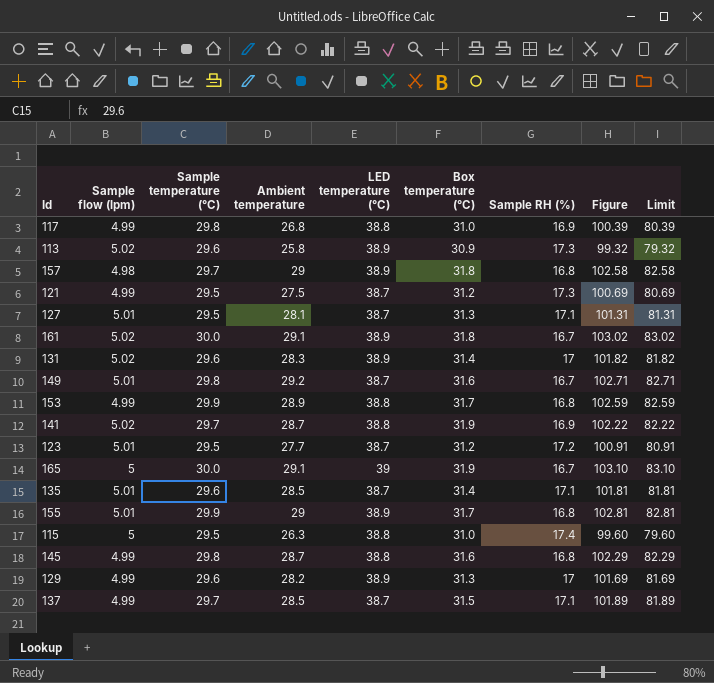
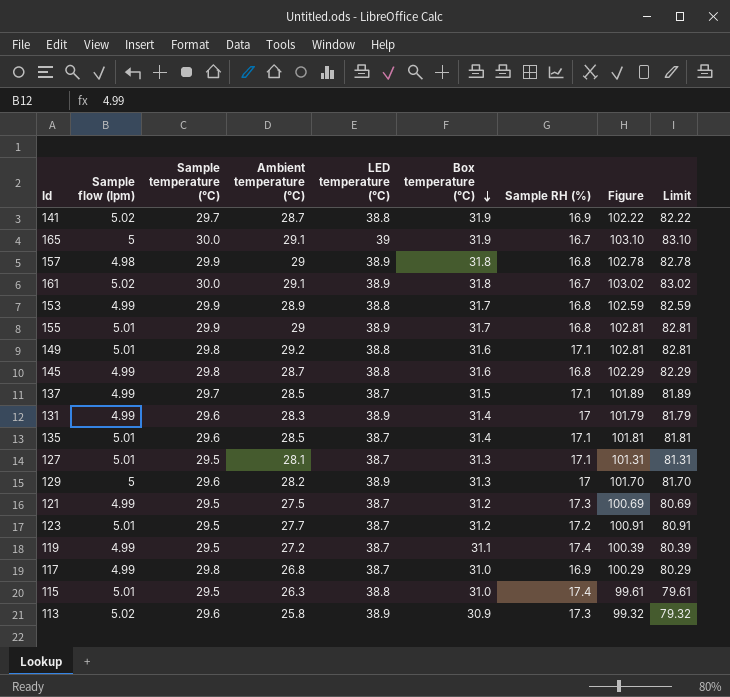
row order: none -> Box temperature (°C) descending
column name: Ambient temperature -> Ambient temperature (°C)
157 | Sample temperature (°C): 29.7 -> 29.9
157 | Figure: 102.58 -> 102.78
157 | Limit: 82.58 -> 82.78
149 | LED temperature (°C): 38.7 -> 38.8
149 | Sample RH (%): 16.7 -> 17.1
149 | Figure: 102.71 -> 102.81
149 | Limit: 82.71 -> 82.81
131 | Sample flow (lpm): 5.02 -> 4.99
131 | Figure: 101.82 -> 101.79
131 | Limit: 81.82 -> 81.79
129 | Sample flow (lpm): 4.99 -> 5
129 | Figure: 101.69 -> 101.70
129 | Limit: 81.69 -> 81.70
row 119: none -> 4.99 | 29.5 | 27.2 | 38.7 | 31.1 | 17.4 | 100.39 | 80.39
117 | LED temperature (°C): 38.8 -> 38.7
117 | Figure: 100.39 -> 100.29
117 | Limit: 80.39 -> 80.29
115 | Sample flow (lpm): 5 -> 5.01
115 | Figure: 99.60 -> 99.61
115 | Limit: 79.60 -> 79.61

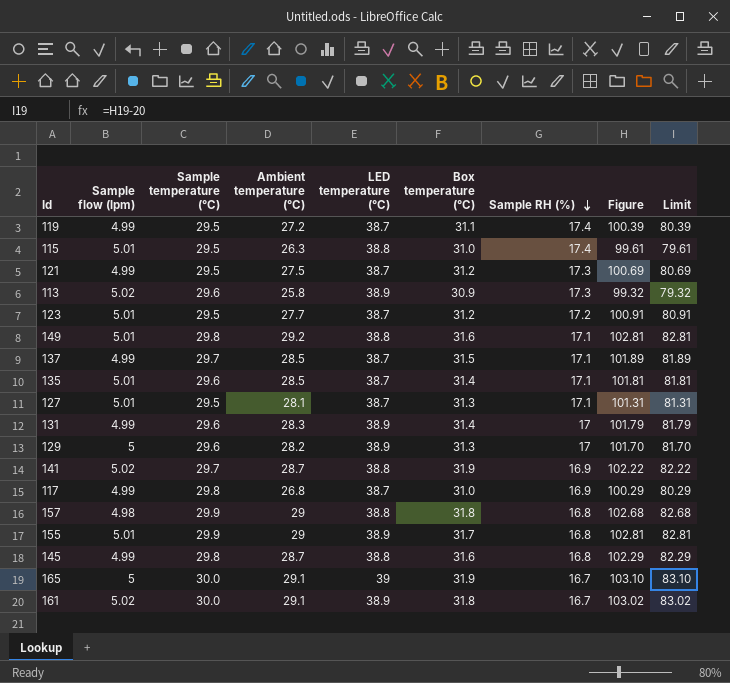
row order: Box temperature (°C) descending -> Sample RH (%) descending
row 153: 4.99 | 29.9 | 28.9 | 38.8 | 31.7 | 16.8 | 102.59 | 82.59 -> none
157 | LED temperature (°C): 38.9 -> 38.8
157 | Figure: 102.78 -> 102.68
157 | Limit: 82.78 -> 82.68

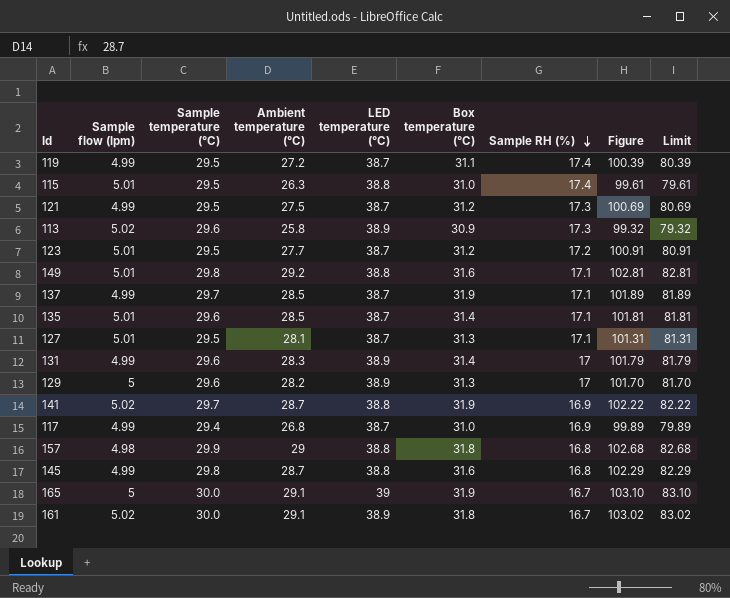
row 155: 5.01 | 29.9 | 29 | 38.9 | 31.7 | 16.8 | 102.81 | 82.81 -> none
137 | Box temperature (°C): 31.5 -> 31.9
117 | Sample temperature (°C): 29.8 -> 29.4
117 | Figure: 100.29 -> 99.89
117 | Limit: 80.29 -> 79.89

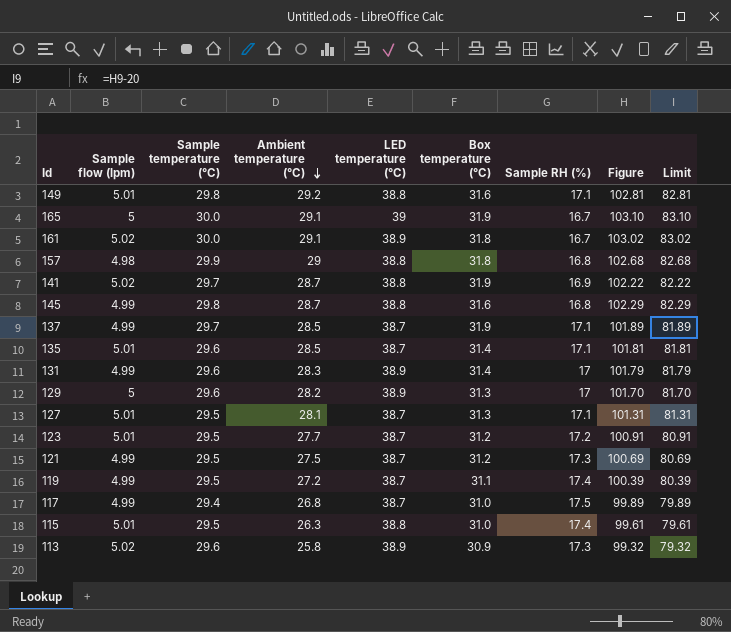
row order: Sample RH (%) descending -> Ambient temperature (°C) descending
117 | Sample RH (%): 16.9 -> 17.5

